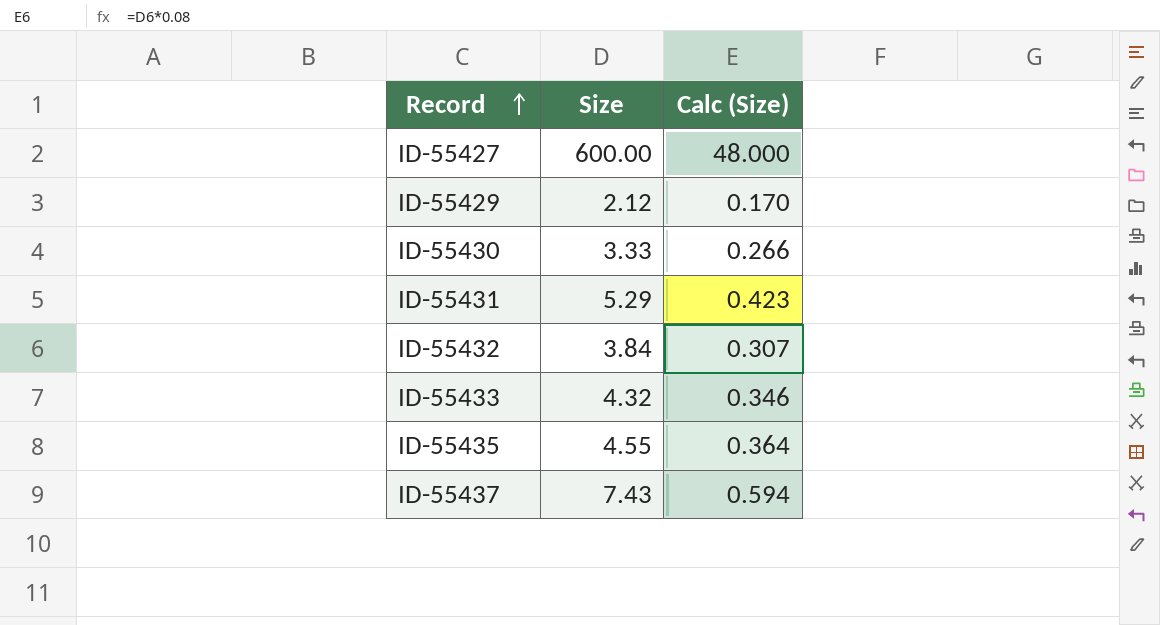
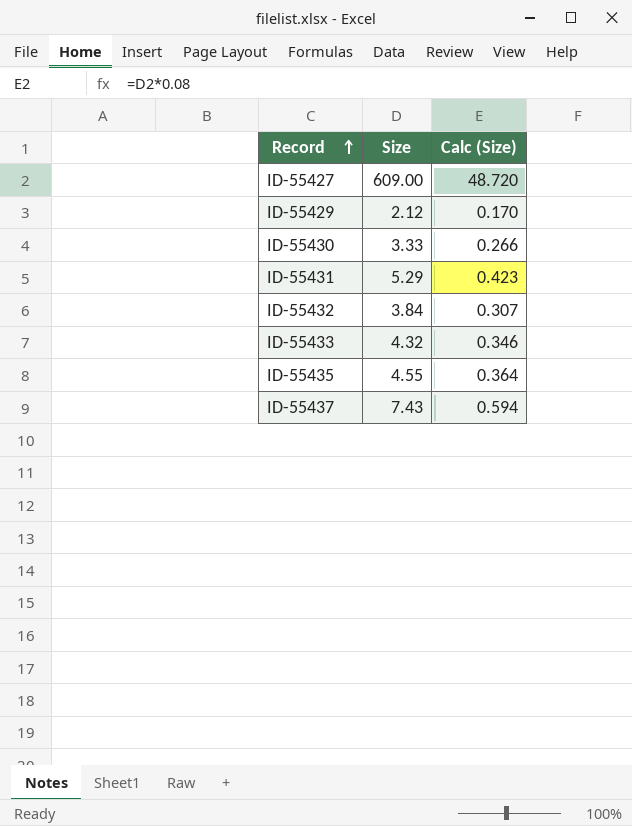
ID-55427 | Size: 600.00 -> 609.00
ID-55427 | Calc (Size): 48.000 -> 48.720

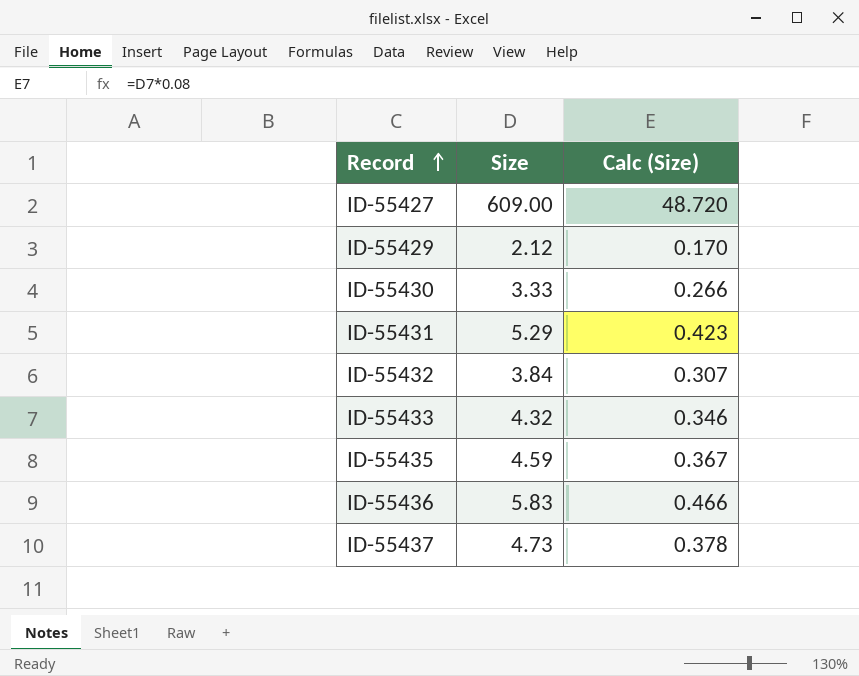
ID-55435 | Size: 4.55 -> 4.59
ID-55435 | Calc (Size): 0.364 -> 0.367
row ID-55436: none -> 5.83 | 0.466
ID-55437 | Size: 7.43 -> 4.73
ID-55437 | Calc (Size): 0.594 -> 0.378

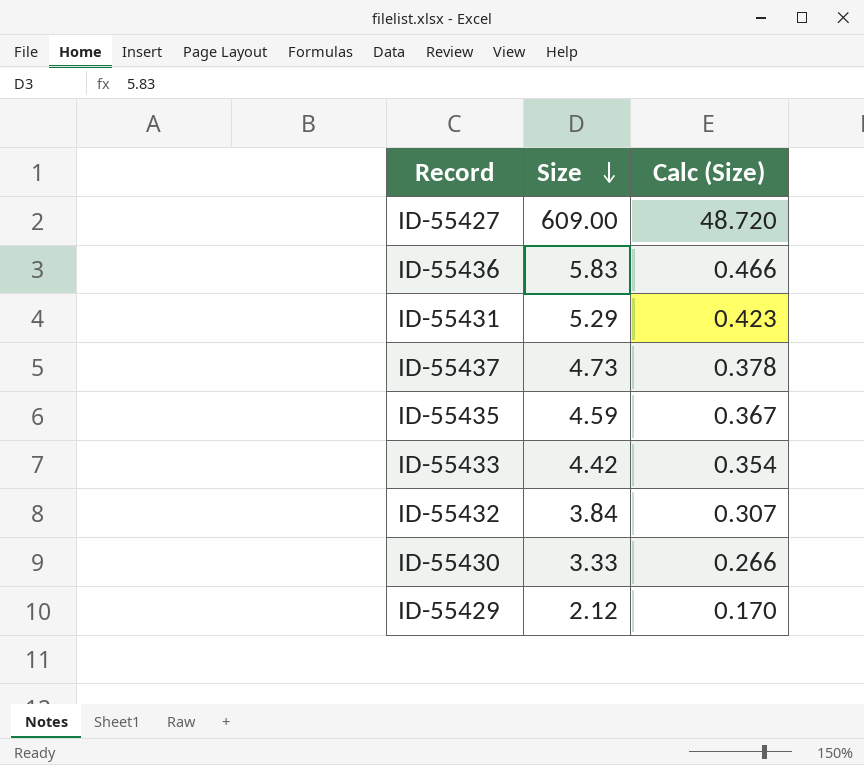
row order: Record ascending -> Size descending
ID-55433 | Size: 4.32 -> 4.42
ID-55433 | Calc (Size): 0.346 -> 0.354

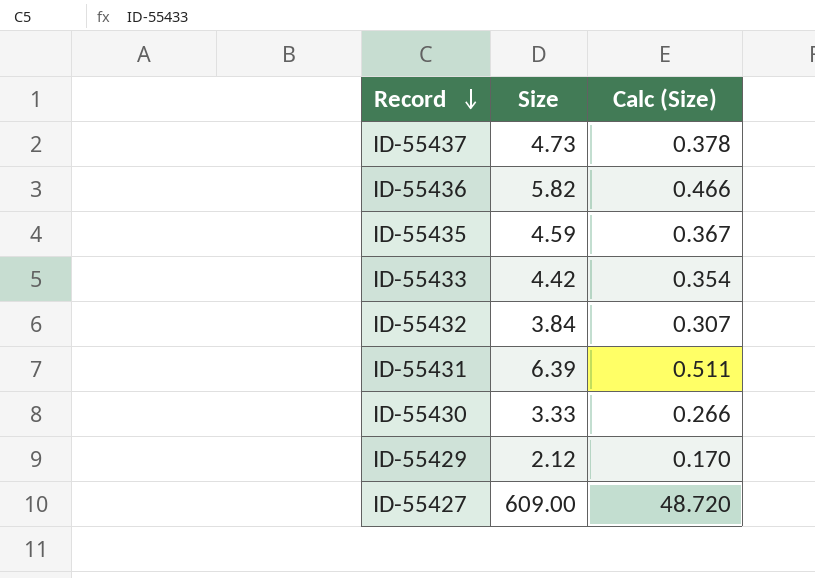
row order: Size descending -> Record descending
ID-55436 | Size: 5.83 -> 5.82
ID-55431 | Size: 5.29 -> 6.39
ID-55431 | Calc (Size): 0.423 -> 0.511

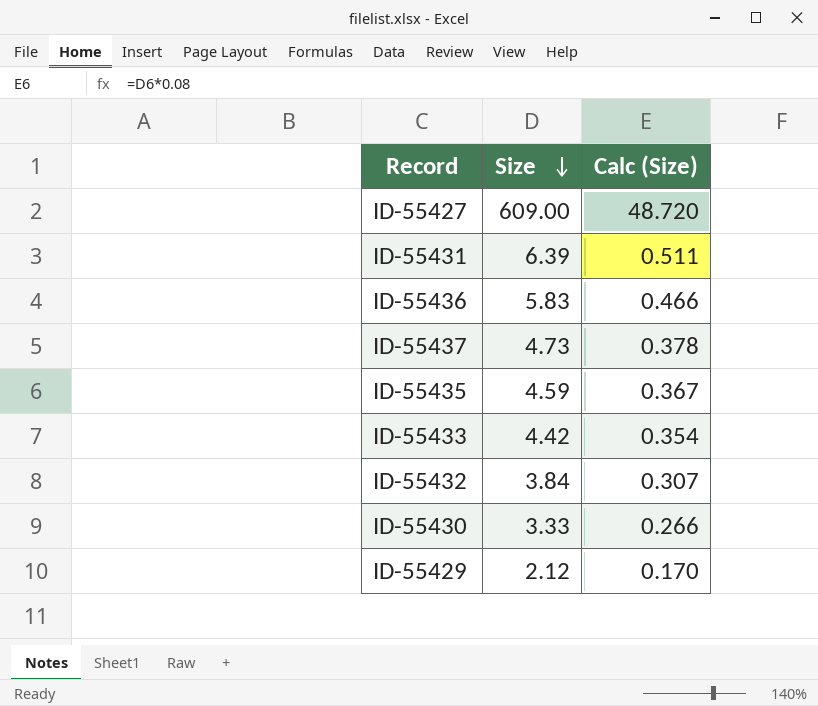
row order: Record descending -> Size descending
ID-55436 | Size: 5.82 -> 5.83

